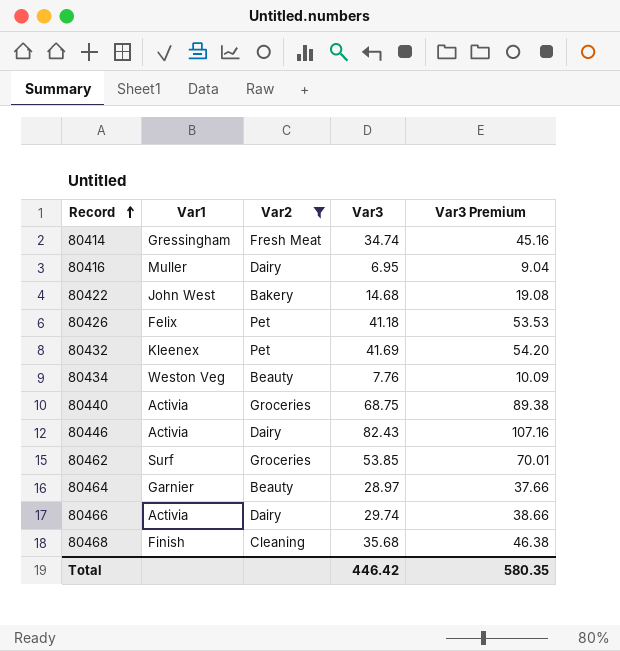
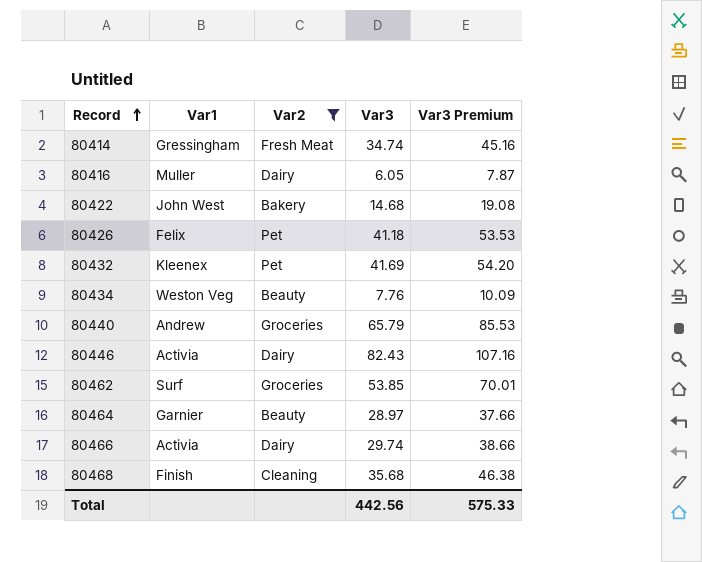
80416 | Var3: 6.95 -> 6.05
80416 | Var3 Premium: 9.04 -> 7.87
80440 | Var1: Activia -> Andrew
80440 | Var3: 68.75 -> 65.79
80440 | Var3 Premium: 89.38 -> 85.53
Total | Var3: 446.42 -> 442.56
Total | Var3 Premium: 580.35 -> 575.33

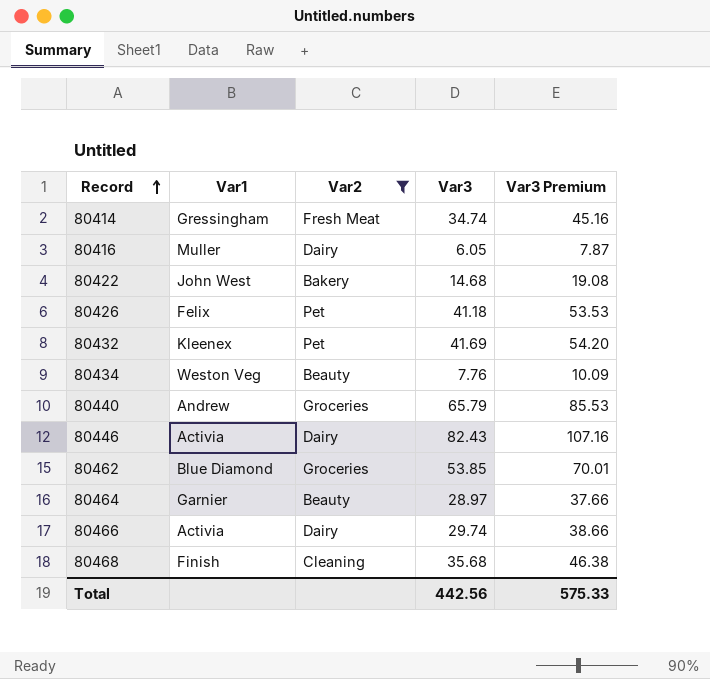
80462 | Var1: Surf -> Blue Diamond

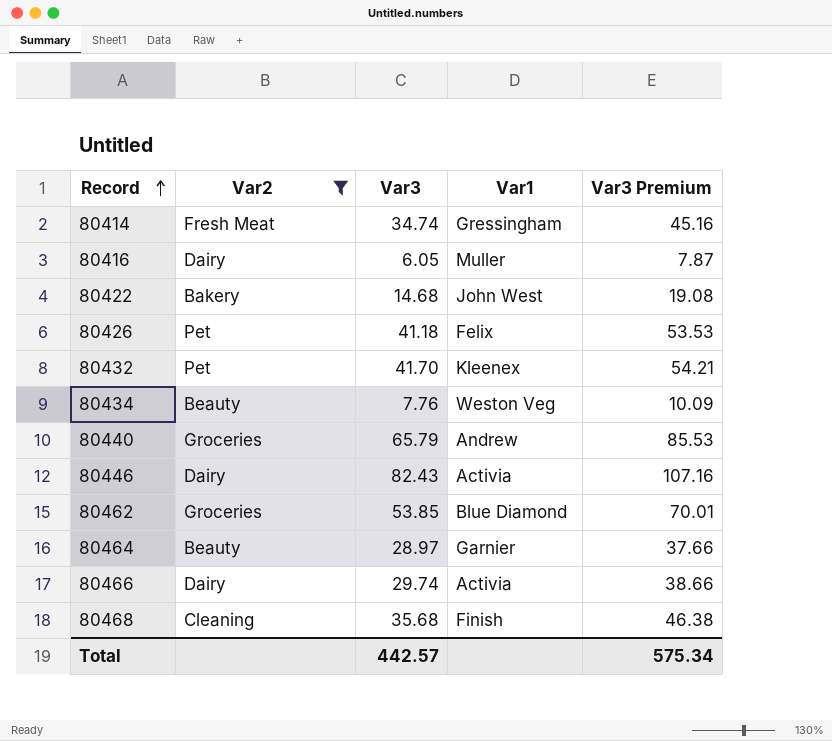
column Var1 | position: 2 -> 4
80432 | Var3: 41.69 -> 41.70
80432 | Var3 Premium: 54.20 -> 54.21
Total | Var3: 442.56 -> 442.57
Total | Var3 Premium: 575.33 -> 575.34

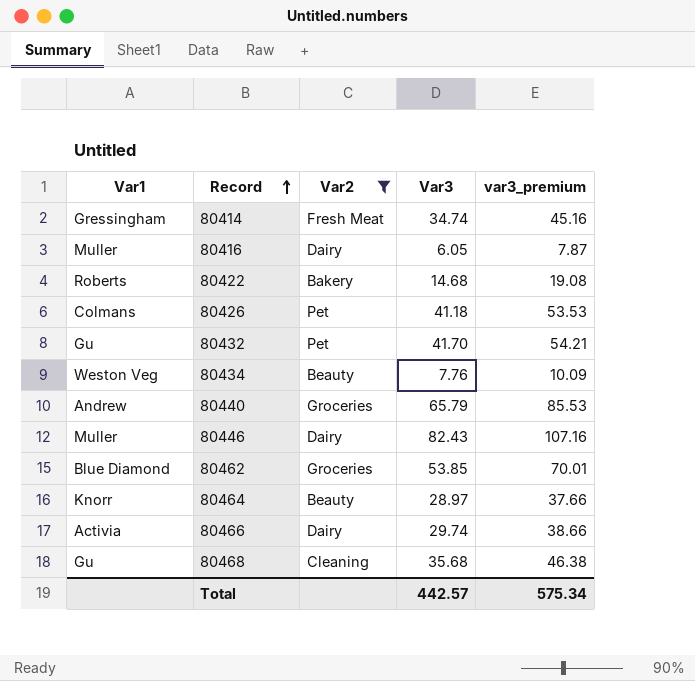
column Var1 | position: 4 -> 1
column name: Var3 Premium -> var3_premium
80422 | Var1: John West -> Roberts
80426 | Var1: Felix -> Colmans
80432 | Var1: Kleenex -> Gu
80446 | Var1: Activia -> Muller
80464 | Var1: Garnier -> Knorr
80468 | Var1: Finish -> Gu

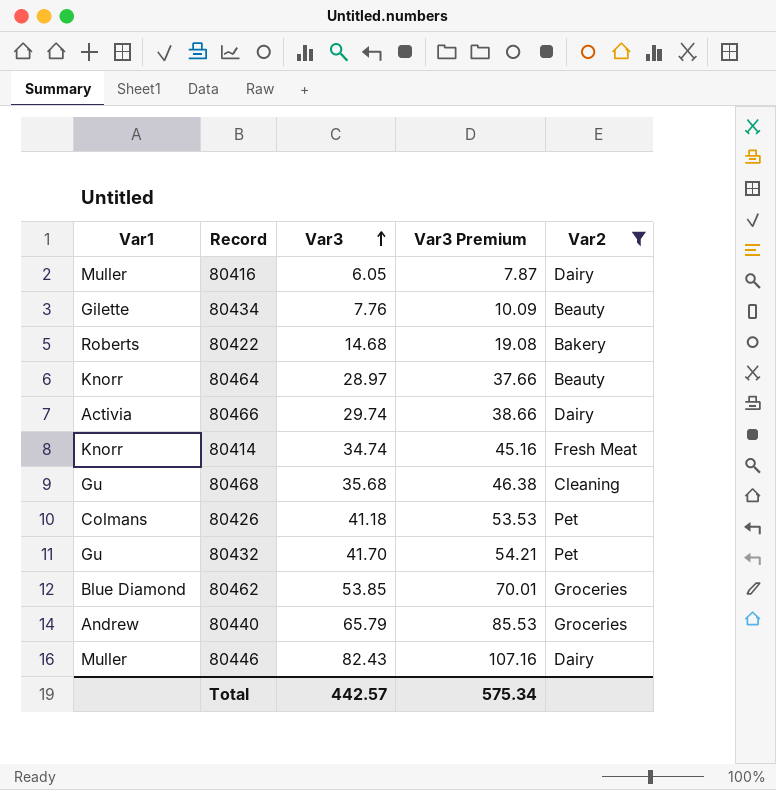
row order: Record ascending -> Var3 ascending
column name: var3_premium -> Var3 Premium
column Var2 | position: 3 -> 5
80434 | Var1: Weston Veg -> Gilette
80414 | Var1: Gressingham -> Knorr

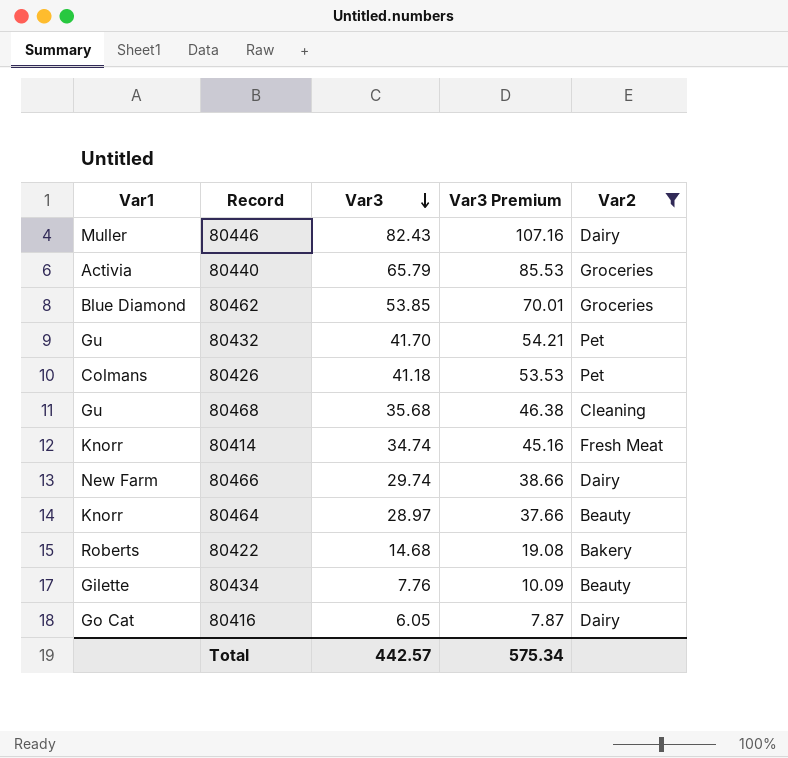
row order: Var3 ascending -> Var3 descending
80440 | Var1: Andrew -> Activia
80466 | Var1: Activia -> New Farm
80416 | Var1: Muller -> Go Cat

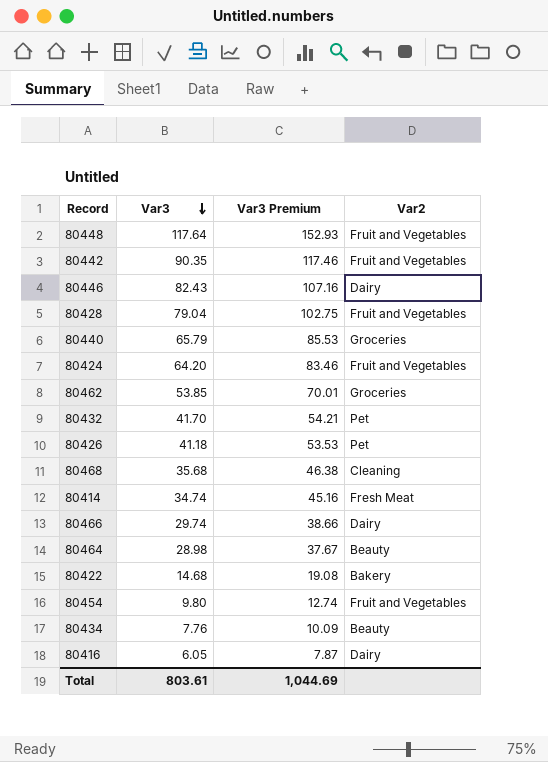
filter: Var2 != Fruit and Vegetables -> none
column Var1 | position: 1 -> none
80464 | Var3: 28.97 -> 28.98
80464 | Var3 Premium: 37.66 -> 37.67
Total | Var3: 442.57 -> 803.61
Total | Var3 Premium: 575.34 -> 1,044.69

